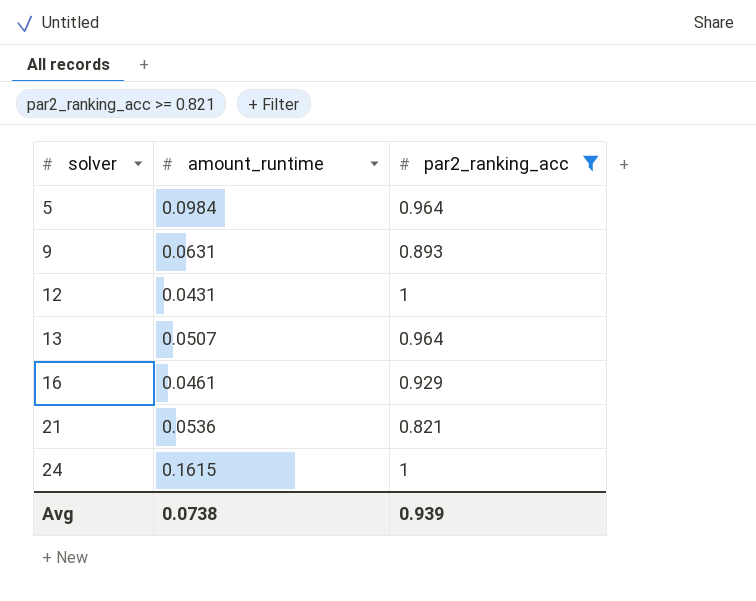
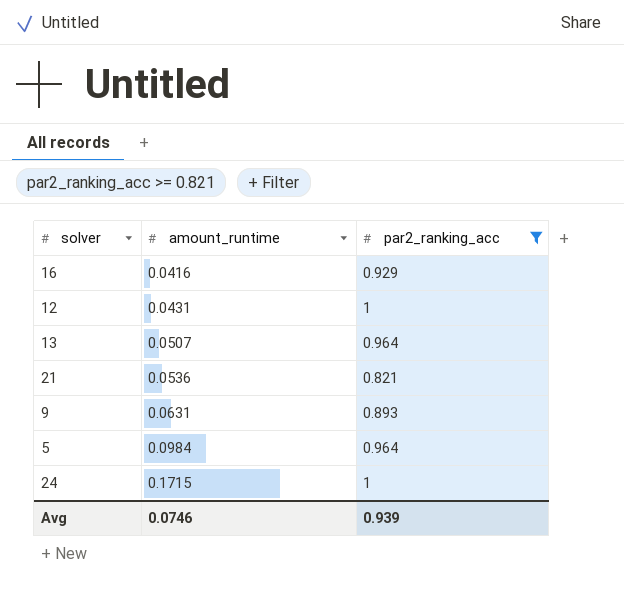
row order: solver ascending -> amount_runtime ascending
16 | amount_runtime: 0.0461 -> 0.0416
24 | amount_runtime: 0.1615 -> 0.1715
Avg | amount_runtime: 0.0738 -> 0.0746

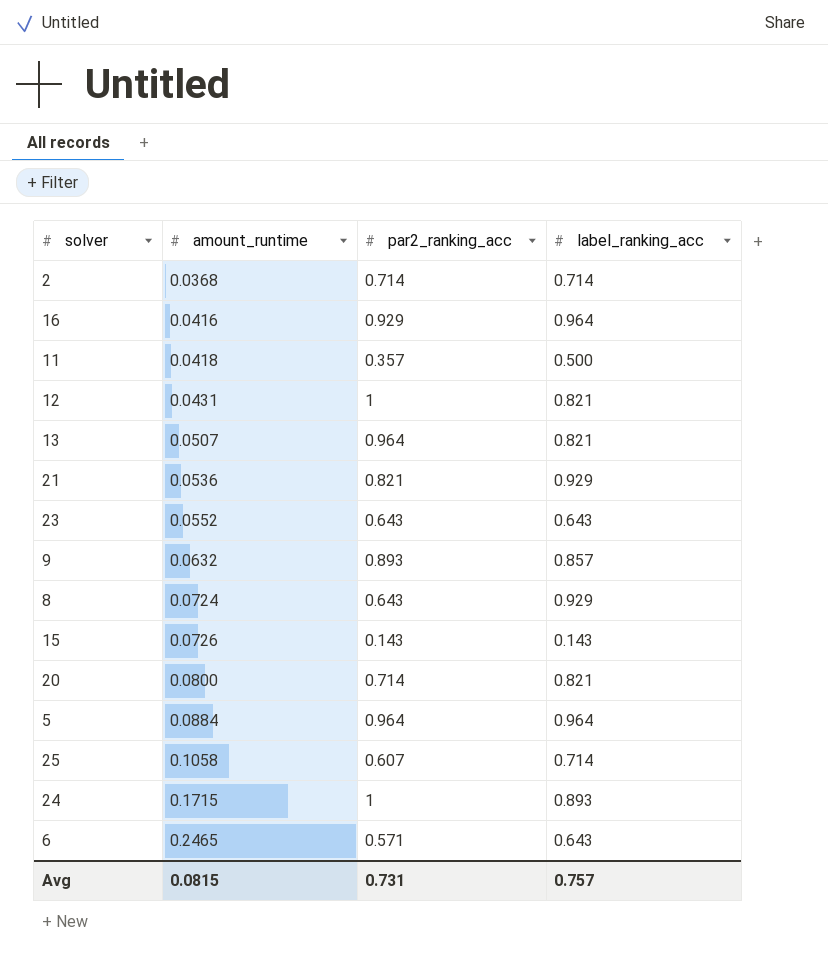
filter: par2_ranking_acc >= 0.821 -> none
column label_ranking_acc | position: none -> 4
9 | amount_runtime: 0.0631 -> 0.0632
5 | amount_runtime: 0.0984 -> 0.0884
Avg | amount_runtime: 0.0746 -> 0.0815
Avg | par2_ranking_acc: 0.939 -> 0.731

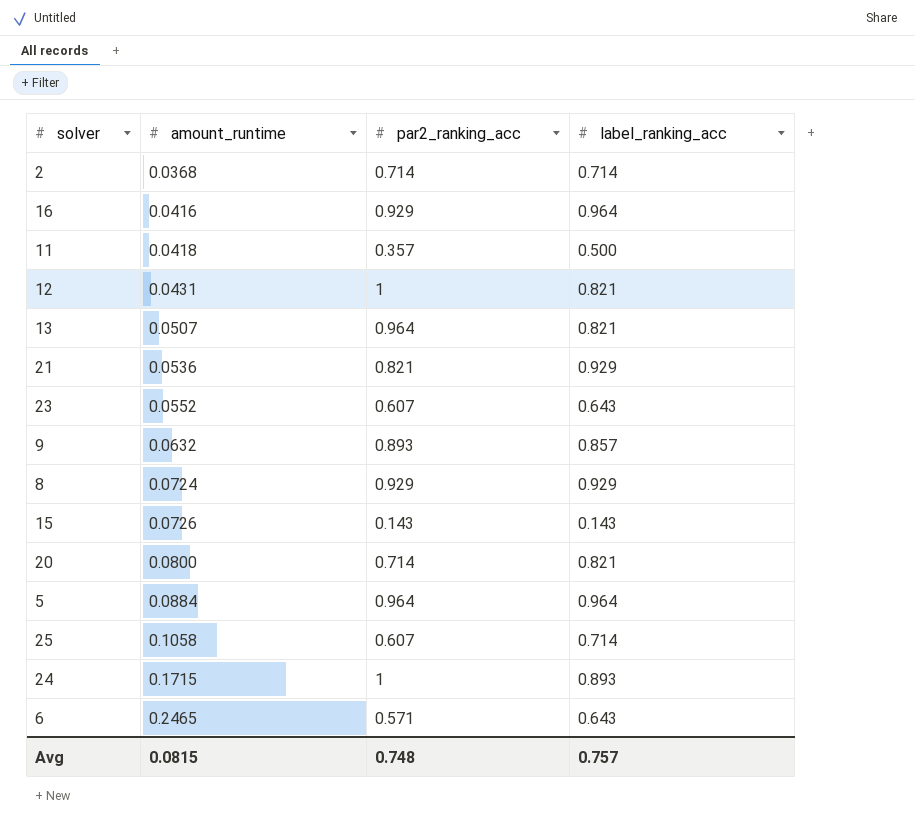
23 | par2_ranking_acc: 0.643 -> 0.607
8 | par2_ranking_acc: 0.643 -> 0.929
Avg | par2_ranking_acc: 0.731 -> 0.748

